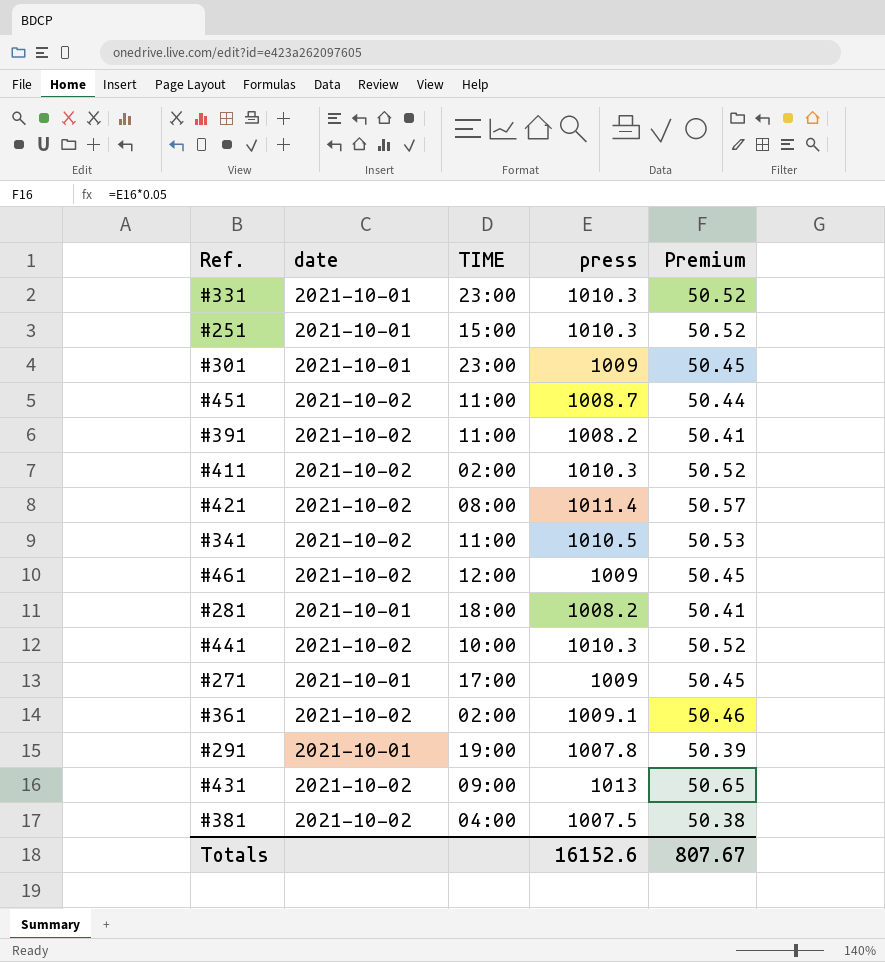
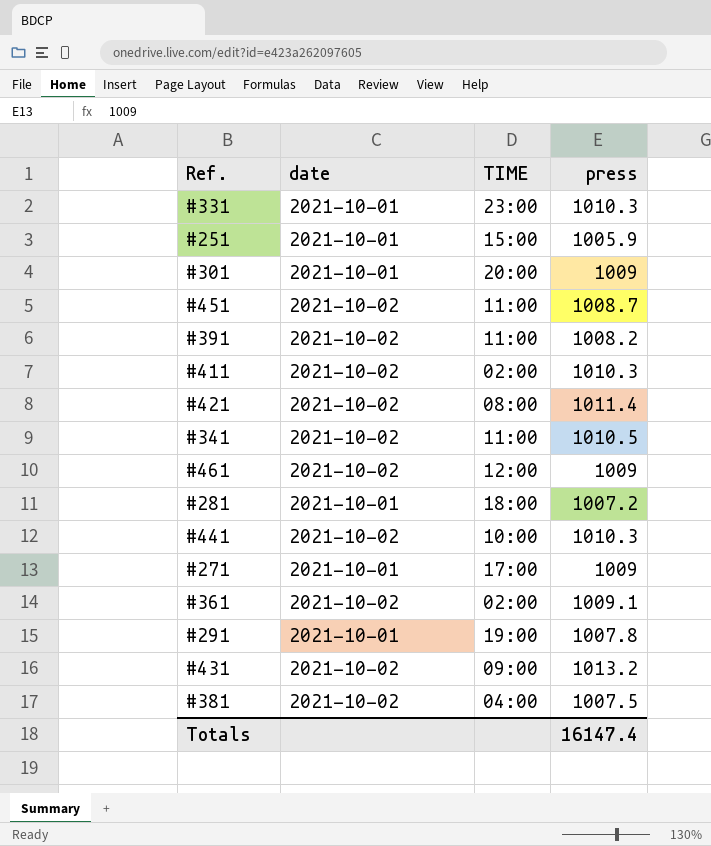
column Premium | formula: [press] * 0.05 -> none
#251 | press: 1010.3 -> 1005.9
#301 | TIME: 23:00 -> 20:00
#281 | press: 1008.2 -> 1007.2
#431 | press: 1013 -> 1013.2
Totals | press: 16152.6 -> 16147.4

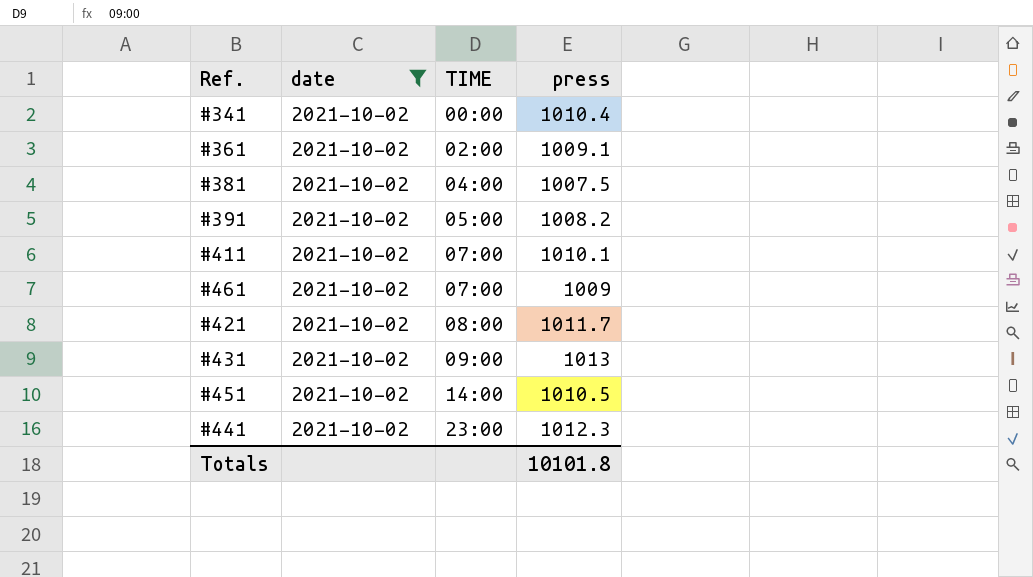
filter: none -> date = 2021-10-02
row order: none -> TIME ascending
#341 | TIME: 11:00 -> 00:00
#341 | press: 1010.5 -> 1010.4
#391 | TIME: 11:00 -> 05:00
#411 | TIME: 02:00 -> 07:00
#411 | press: 1010.3 -> 1010.1
#461 | TIME: 12:00 -> 07:00
#421 | press: 1011.4 -> 1011.7
#431 | press: 1013.2 -> 1013
#451 | TIME: 11:00 -> 14:00
#451 | press: 1008.7 -> 1010.5
#441 | TIME: 10:00 -> 23:00
#441 | press: 1010.3 -> 1012.3
Totals | press: 16147.4 -> 10101.8

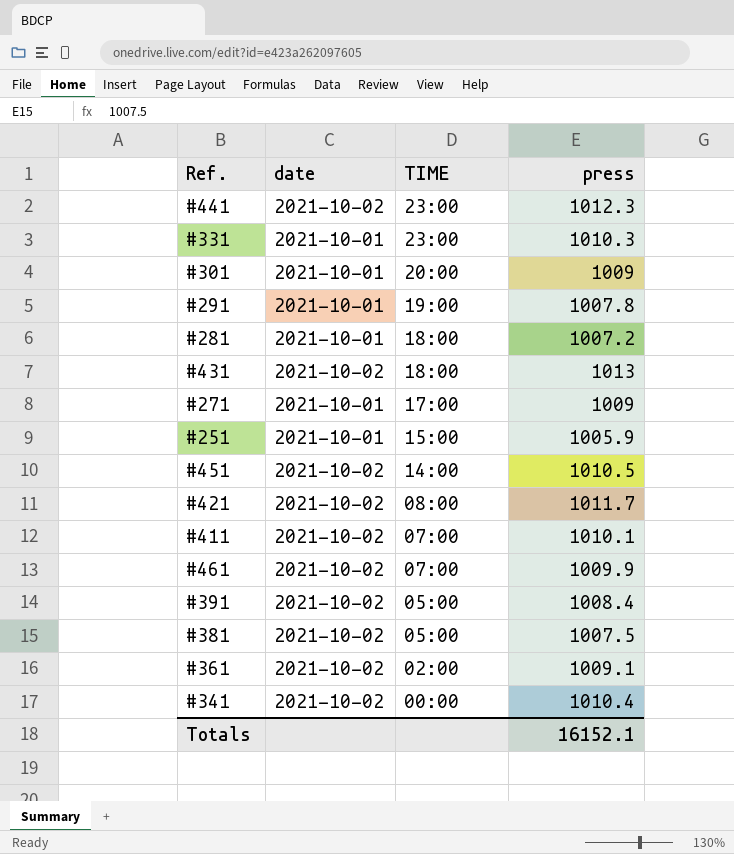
filter: date = 2021-10-02 -> none
row order: TIME ascending -> TIME descending
#431 | TIME: 09:00 -> 18:00
#461 | press: 1009 -> 1009.9
#391 | press: 1008.2 -> 1008.4
#381 | TIME: 04:00 -> 05:00
Totals | press: 10101.8 -> 16152.1

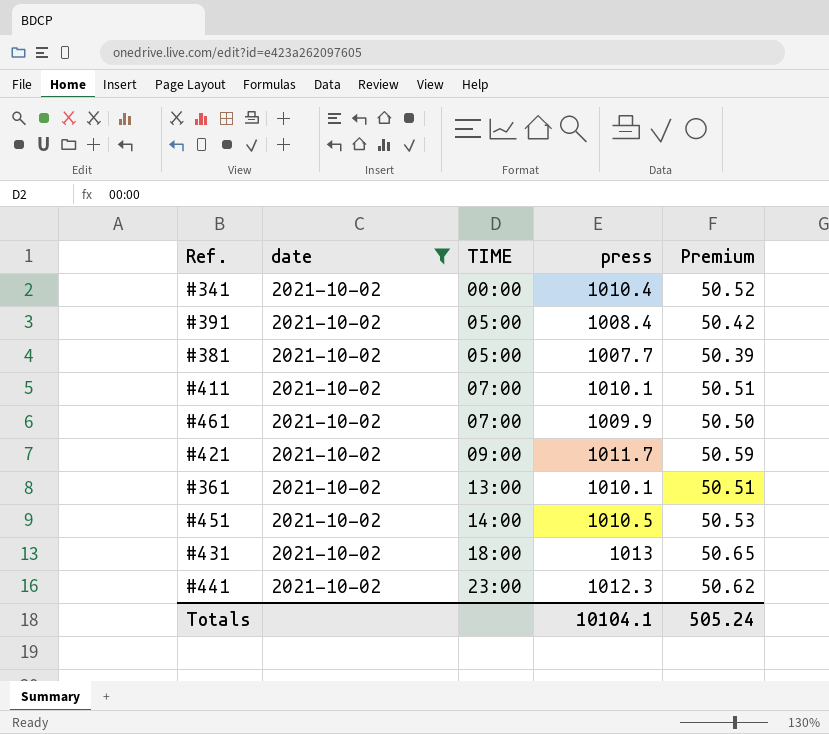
filter: none -> date = 2021-10-02
row order: TIME descending -> TIME ascending
column Premium | formula: none -> [press] * 0.05
#381 | press: 1007.5 -> 1007.7
#421 | TIME: 08:00 -> 09:00
#361 | TIME: 02:00 -> 13:00
#361 | press: 1009.1 -> 1010.1
Totals | press: 16152.1 -> 10104.1

